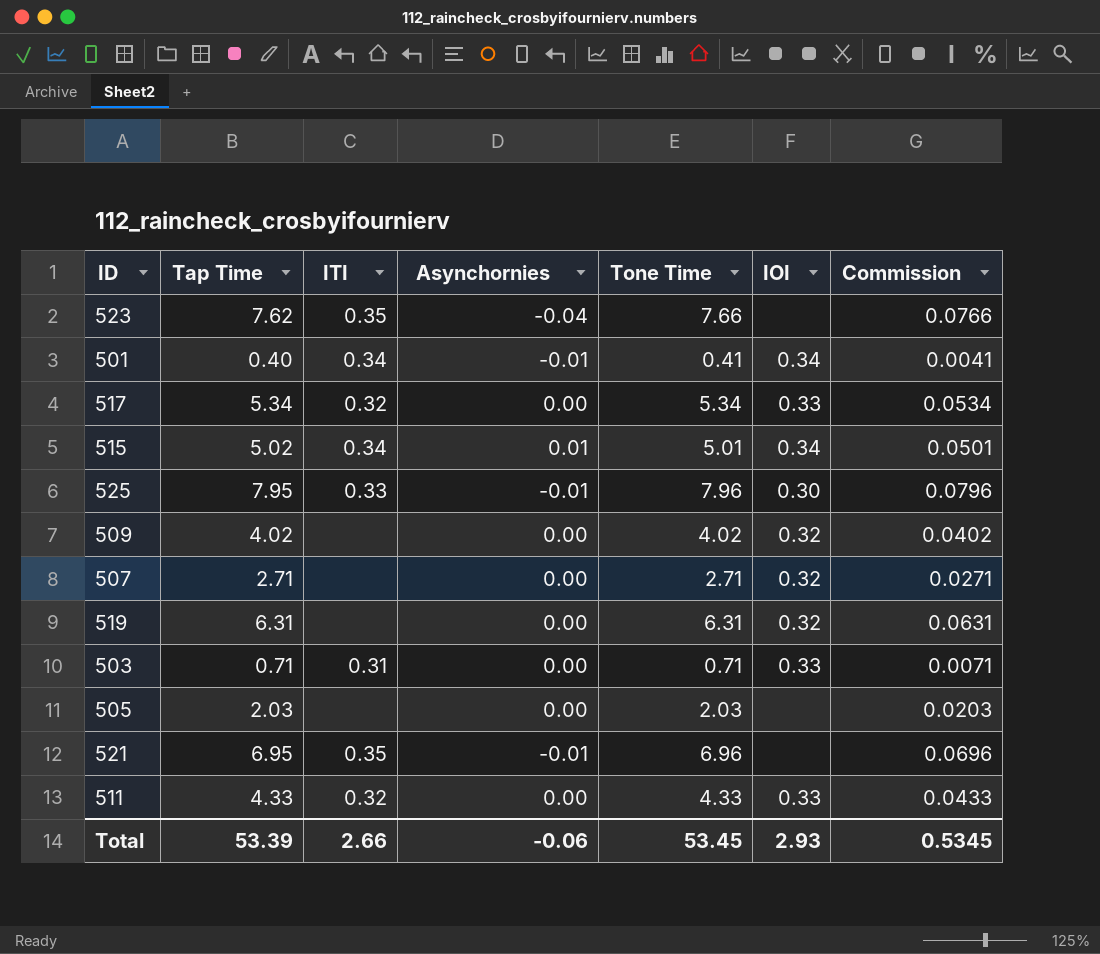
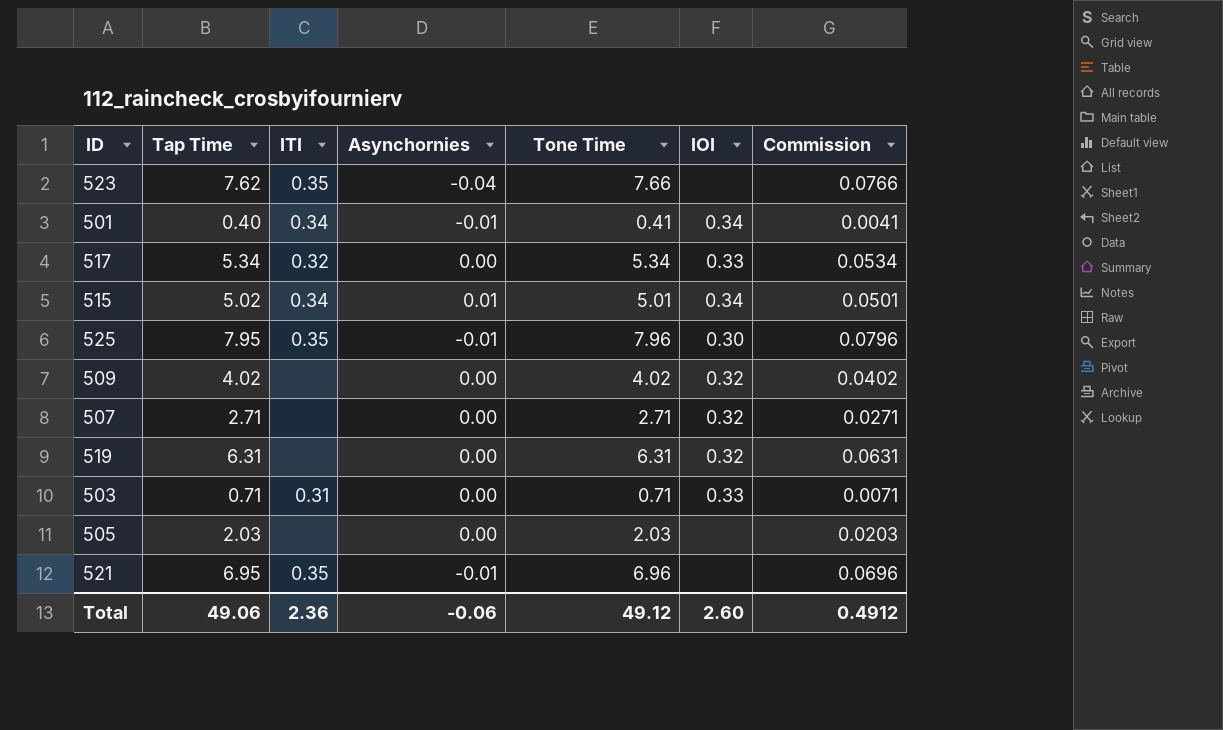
row 511: 4.33 | 0.32 | 0.00 | 4.33 | 0.33 | 0.0433 -> none
525 | ITI: 0.33 -> 0.35
Total | Tap Time: 53.39 -> 49.06
Total | ITI: 2.66 -> 2.36
Total | Tone Time: 53.45 -> 49.12
Total | IOI: 2.93 -> 2.60
Total | Commission: 0.5345 -> 0.4912

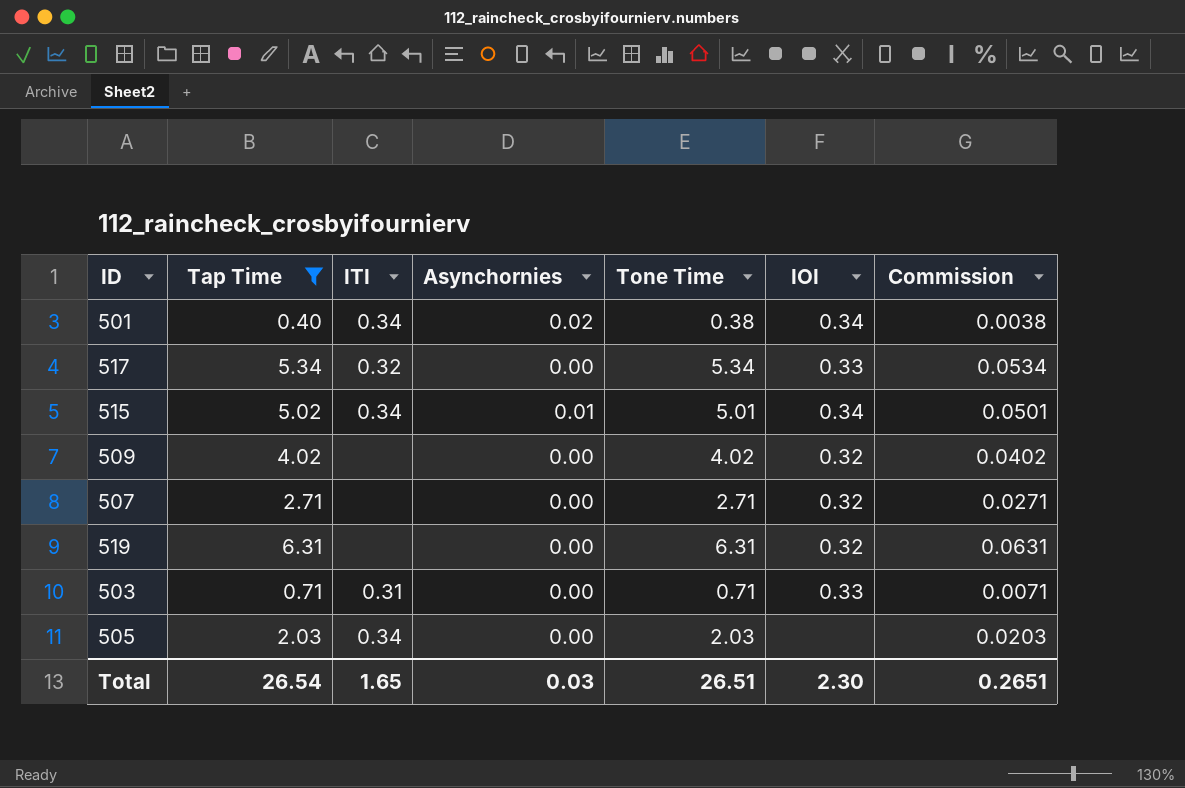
filter: none -> Tap Time <= 6.31
501 | Asynchornies: -0.01 -> 0.02
501 | Tone Time: 0.41 -> 0.38
501 | Commission: 0.0041 -> 0.0038
505 | ITI: none -> 0.34
Total | Tap Time: 49.06 -> 26.54
Total | ITI: 2.36 -> 1.65
Total | Asynchornies: -0.06 -> 0.03
Total | Tone Time: 49.12 -> 26.51
Total | IOI: 2.60 -> 2.30
Total | Commission: 0.4912 -> 0.2651

